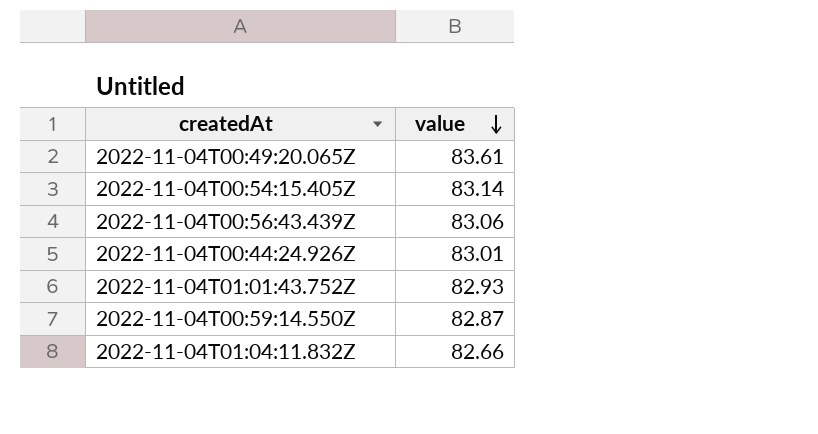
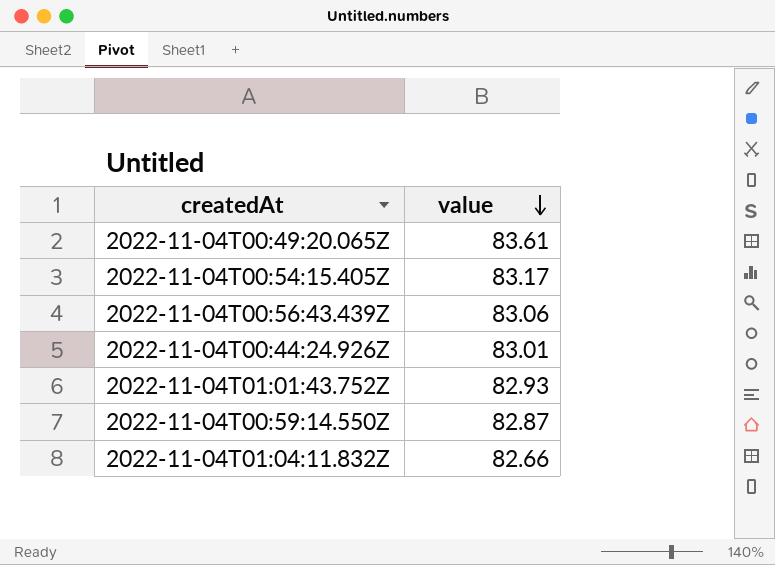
2022-11-04T00:54:15.405Z | value: 83.14 -> 83.17

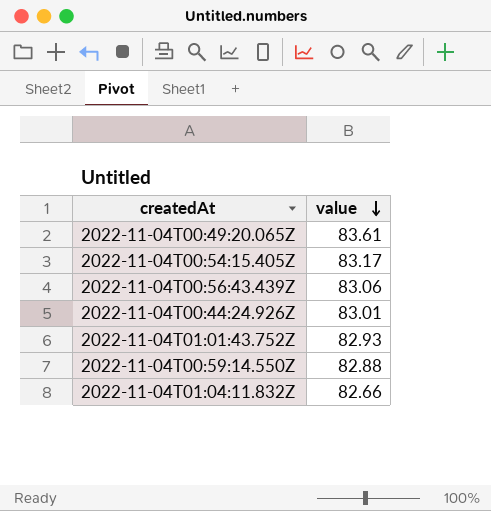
2022-11-04T00:59:14.550Z | value: 82.87 -> 82.88

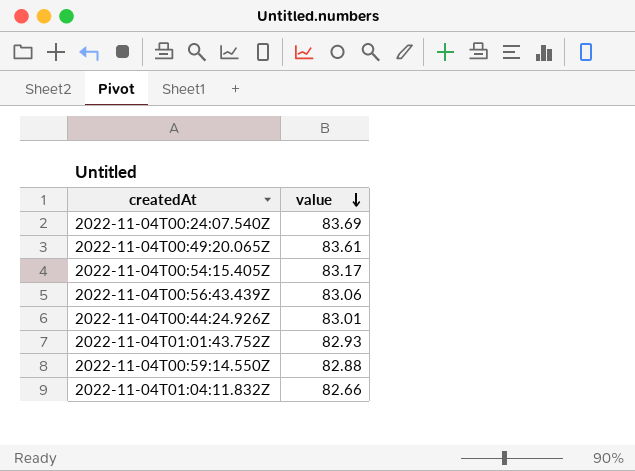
row 2022-11-04T00:24:07.540Z: none -> 83.69

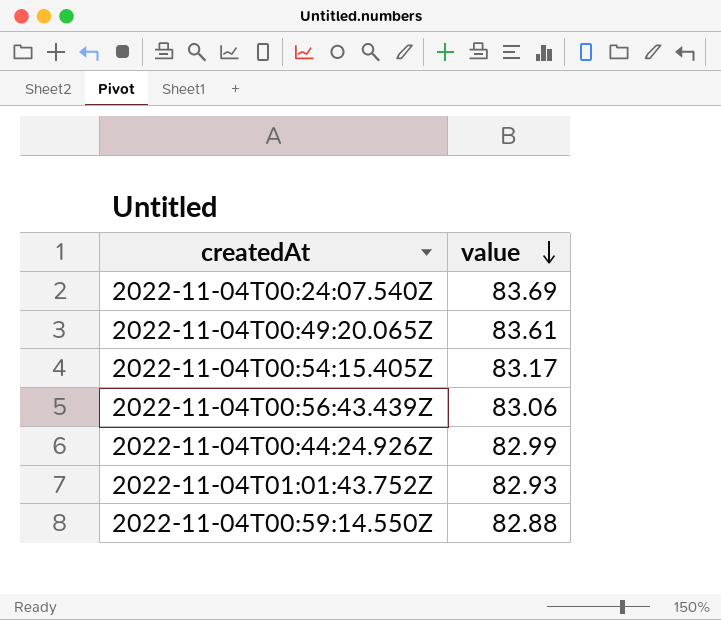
row 2022-11-04T01:04:11.832Z: 82.66 -> none
2022-11-04T00:44:24.926Z | value: 83.01 -> 82.99

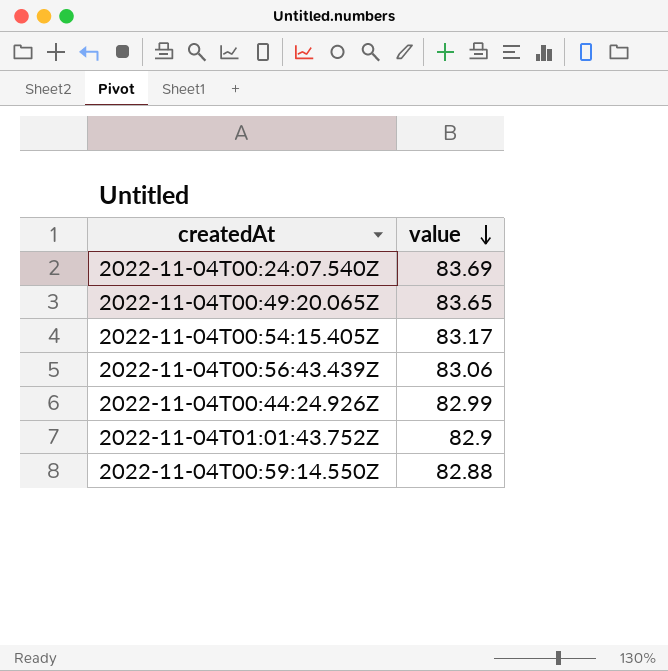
2022-11-04T00:49:20.065Z | value: 83.61 -> 83.65
2022-11-04T01:01:43.752Z | value: 82.93 -> 82.9

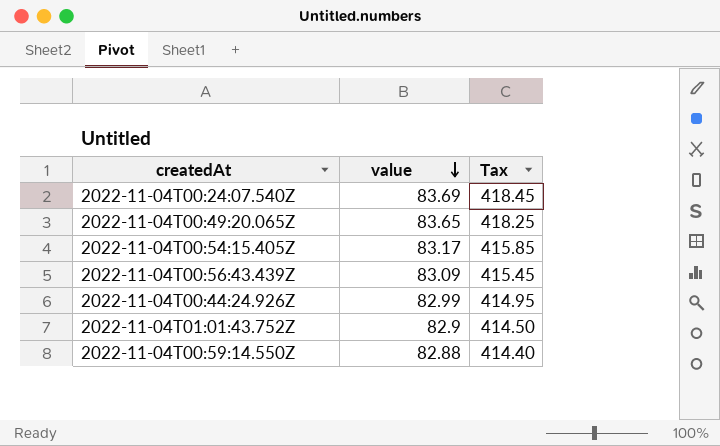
column Tax | formula: none -> [value] * 5
2022-11-04T00:56:43.439Z | value: 83.06 -> 83.09

